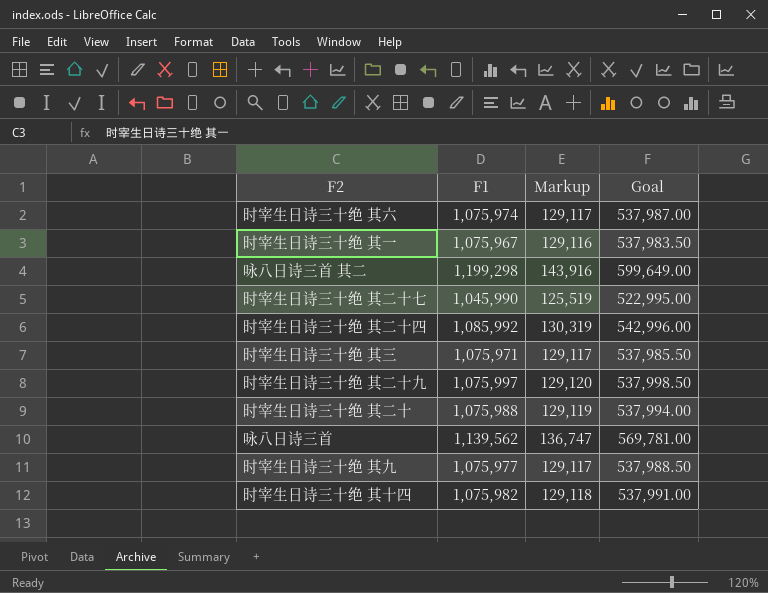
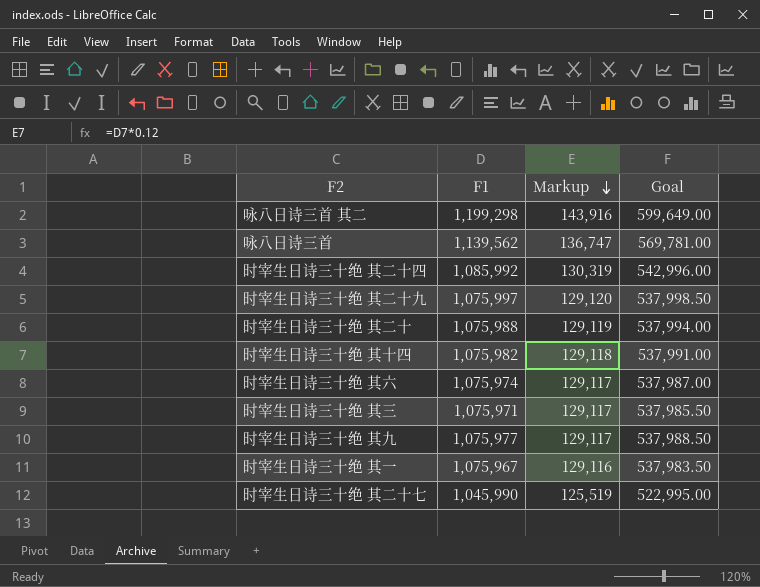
row order: none -> Markup descending

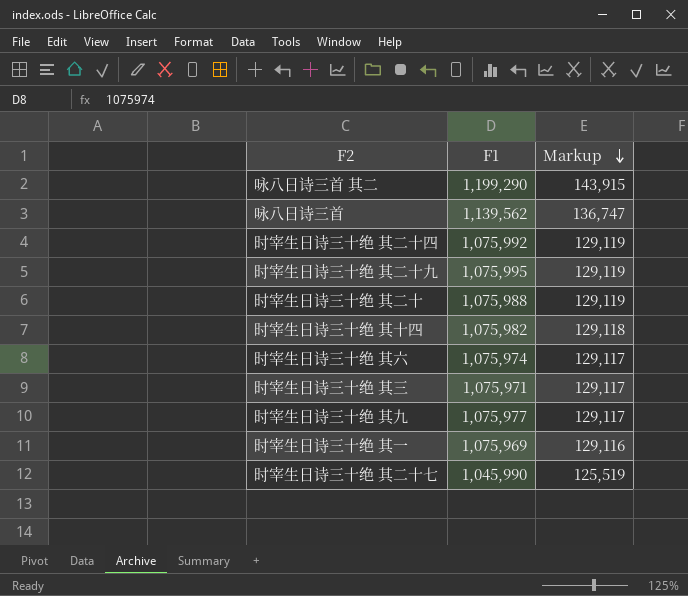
column Goal | formula: [F1] * 0.5 -> none
咏八日诗三首 其二 | F1: 1,199,298 -> 1,199,290
咏八日诗三首 其二 | Markup: 143,916 -> 143,915
时宰生日诗三十绝 其二十四 | F1: 1,085,992 -> 1,075,992
时宰生日诗三十绝 其二十四 | Markup: 130,319 -> 129,119
时宰生日诗三十绝 其二十九 | F1: 1,075,997 -> 1,075,995
时宰生日诗三十绝 其二十九 | Markup: 129,120 -> 129,119
时宰生日诗三十绝 其一 | F1: 1,075,967 -> 1,075,969

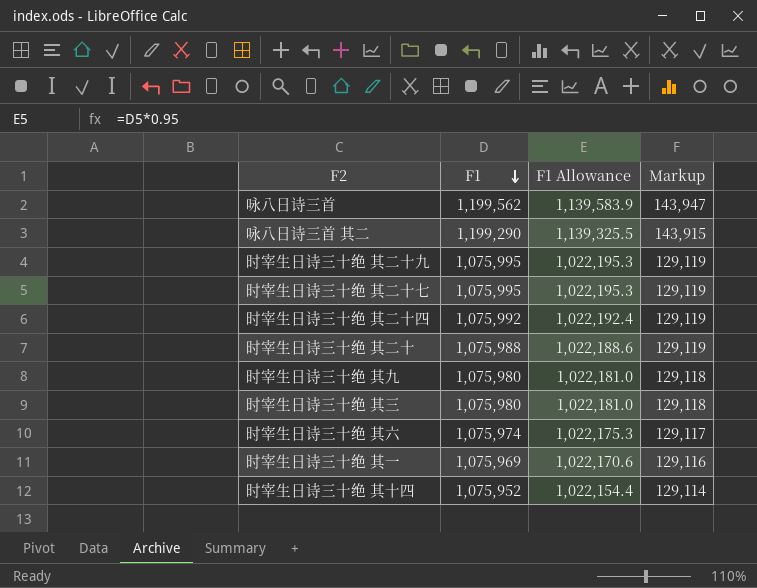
row order: Markup descending -> F1 descending
column F1 Allowance | formula: none -> [F1] * 0.95
咏八日诗三首 | F1: 1,139,562 -> 1,199,562
咏八日诗三首 | Markup: 136,747 -> 143,947
时宰生日诗三十绝 其二十七 | F1: 1,045,990 -> 1,075,995
时宰生日诗三十绝 其二十七 | Markup: 125,519 -> 129,119
时宰生日诗三十绝 其九 | F1: 1,075,977 -> 1,075,980
时宰生日诗三十绝 其九 | Markup: 129,117 -> 129,118
时宰生日诗三十绝 其三 | F1: 1,075,971 -> 1,075,980
时宰生日诗三十绝 其三 | Markup: 129,117 -> 129,118
时宰生日诗三十绝 其十四 | F1: 1,075,982 -> 1,075,952
时宰生日诗三十绝 其十四 | Markup: 129,118 -> 129,114

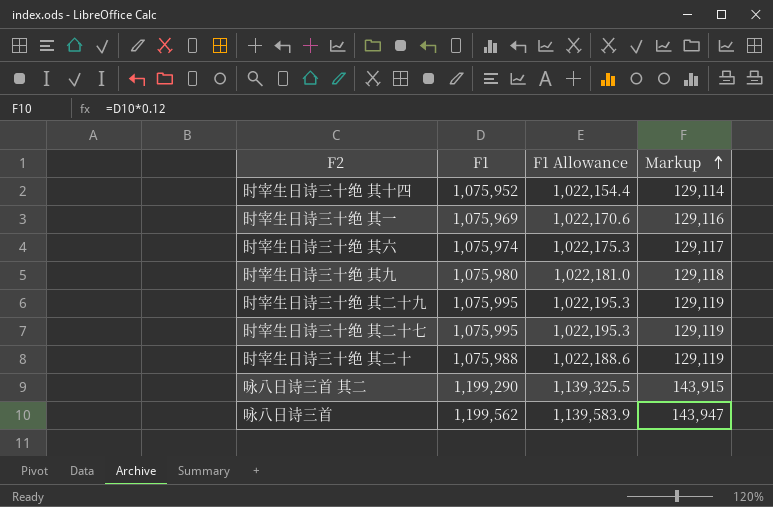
row order: F1 descending -> Markup ascending
row 时宰生日诗三十绝 其二十四: 1,075,992 | 1,022,192.4 | 129,119 -> none
row 时宰生日诗三十绝 其三: 1,075,980 | 1,022,181.0 | 129,118 -> none

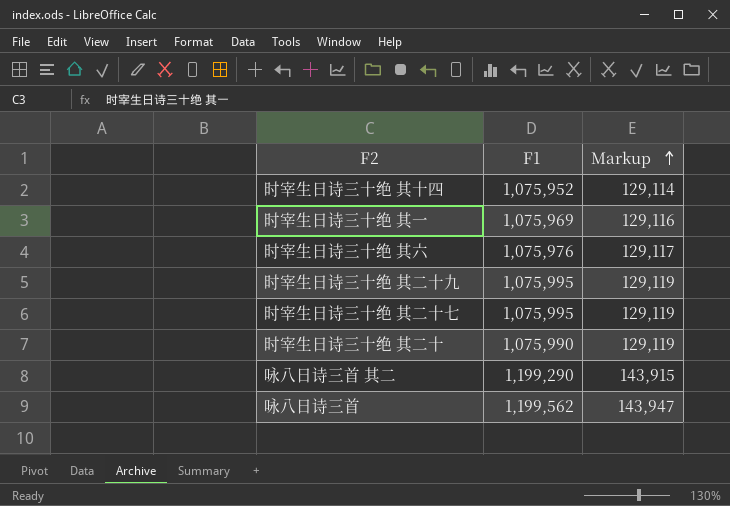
column F1 Allowance | formula: [F1] * 0.95 -> none
row 时宰生日诗三十绝 其九: 1,075,980 | 1,022,181.0 | 129,118 -> none
时宰生日诗三十绝 其六 | F1: 1,075,974 -> 1,075,976
时宰生日诗三十绝 其二十 | F1: 1,075,988 -> 1,075,990

